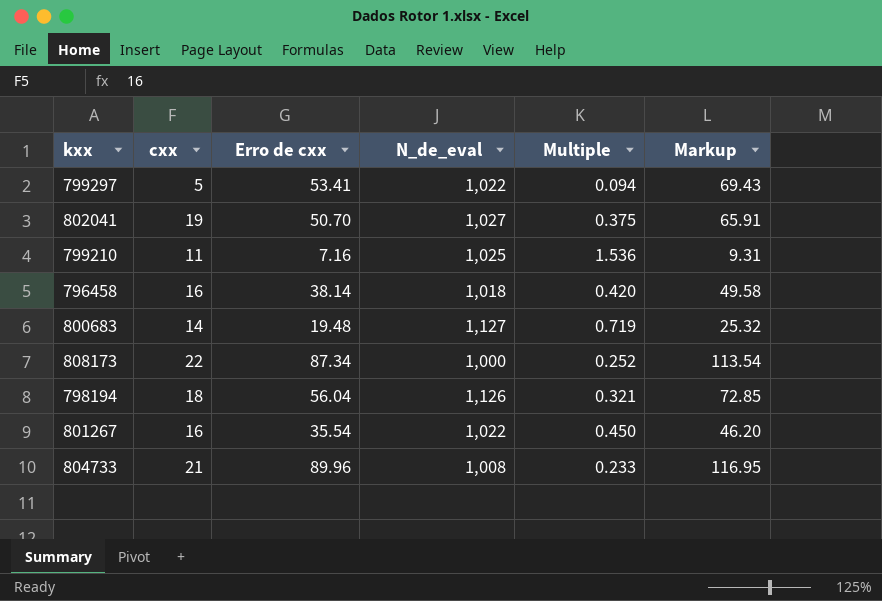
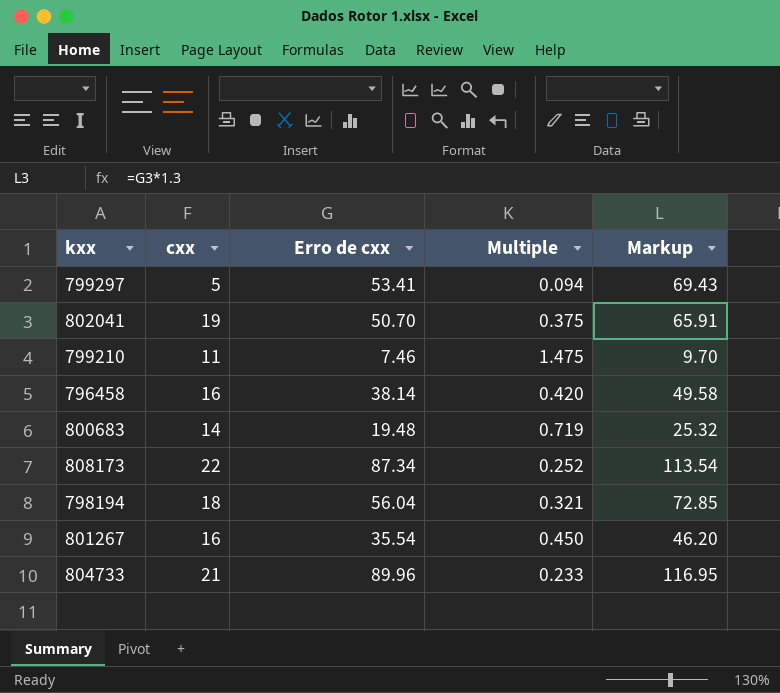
column N_de_eval | position: 4 -> none
799210 | Erro de cxx: 7.16 -> 7.46
799210 | Multiple: 1.536 -> 1.475
799210 | Markup: 9.31 -> 9.70

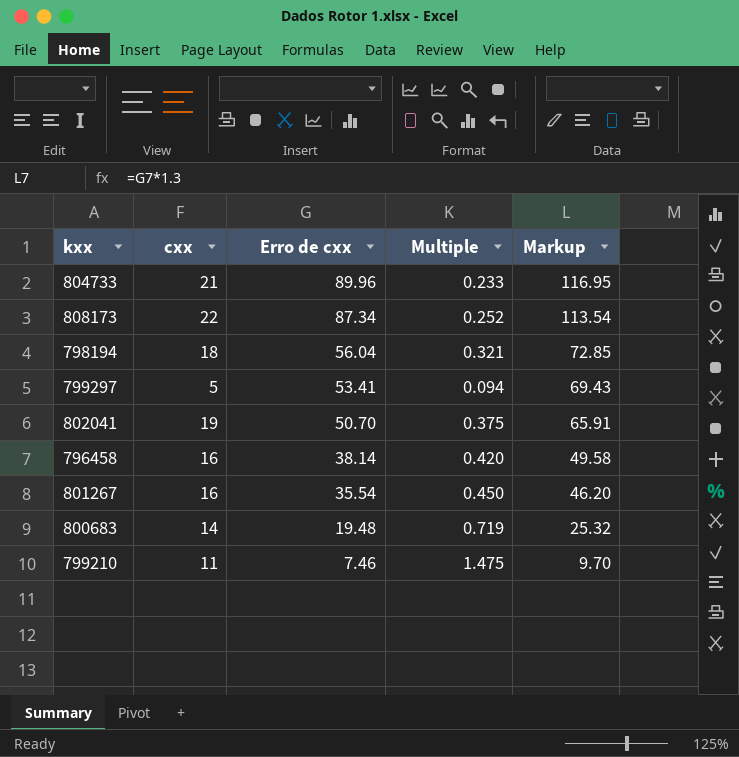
row order: none -> Erro de cxx descending

